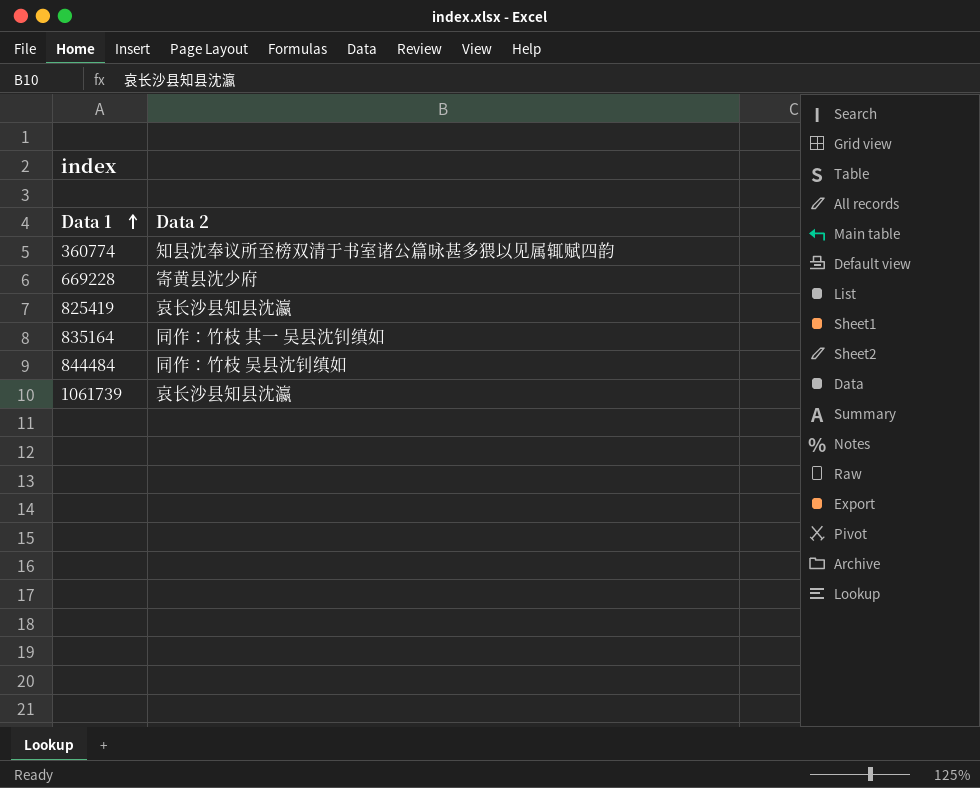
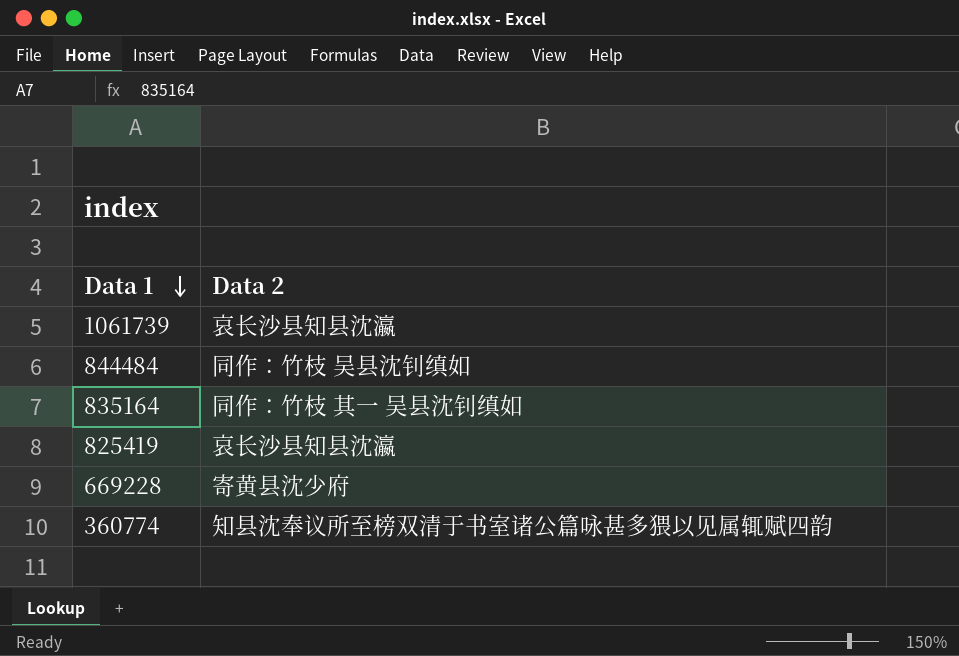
row order: Data 1 ascending -> Data 1 descending

